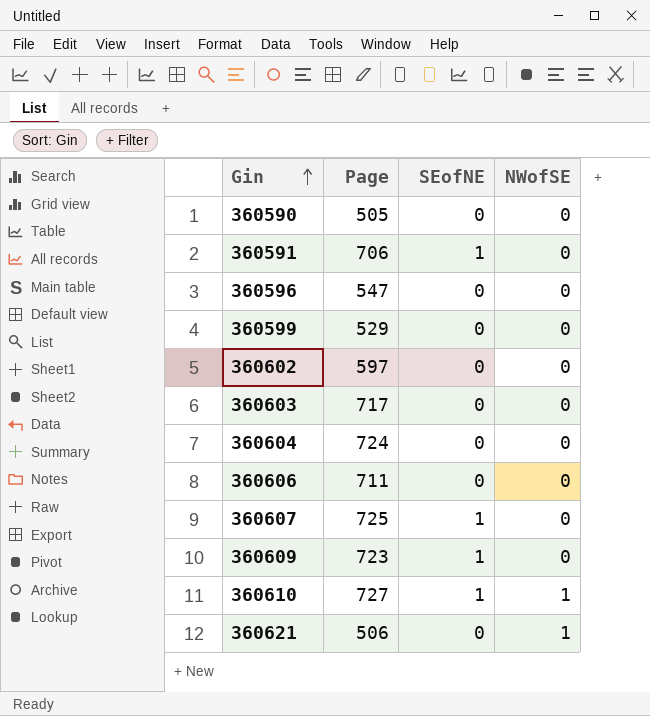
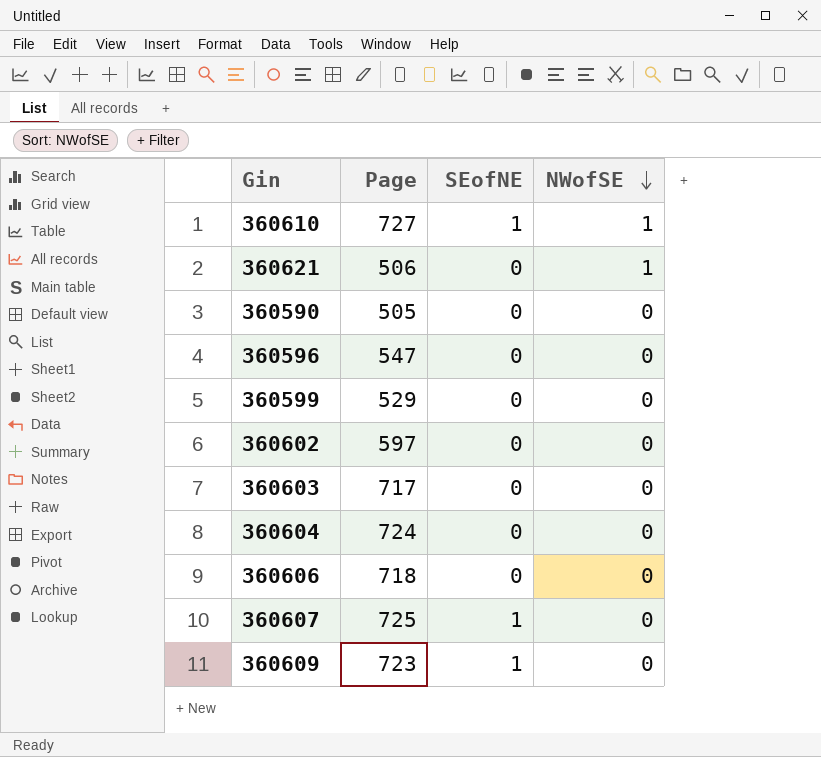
row order: Gin ascending -> NWofSE descending
row 360591: 706 | 1 | 0 -> none
360606 | Page: 711 -> 718

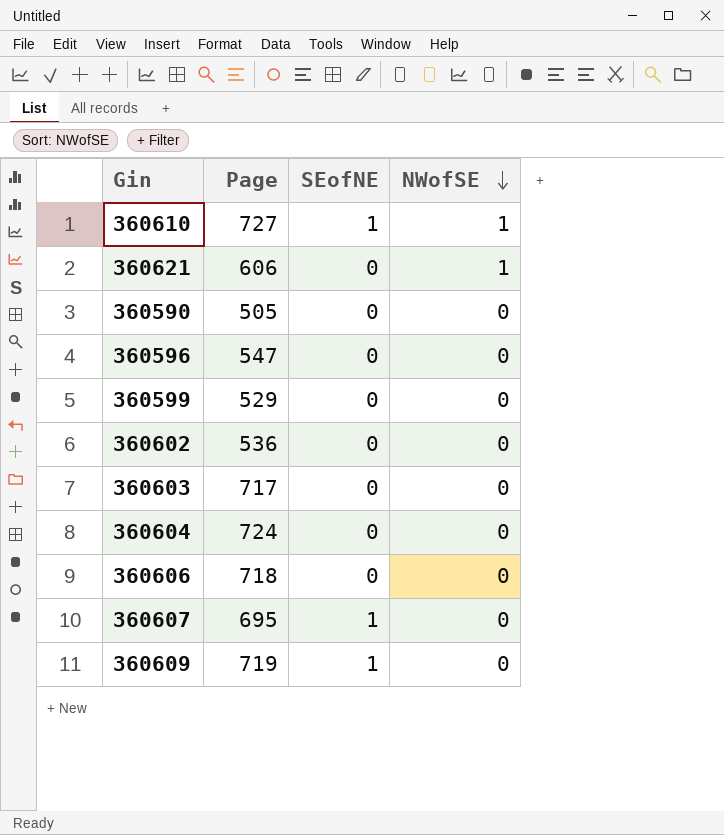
360621 | Page: 506 -> 606
360602 | Page: 597 -> 536
360607 | Page: 725 -> 695
360609 | Page: 723 -> 719

